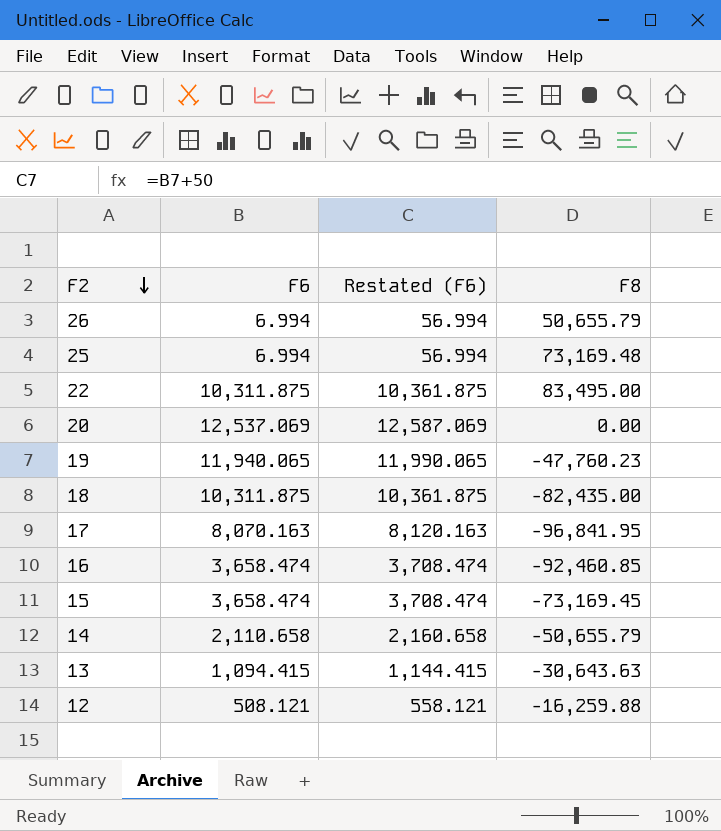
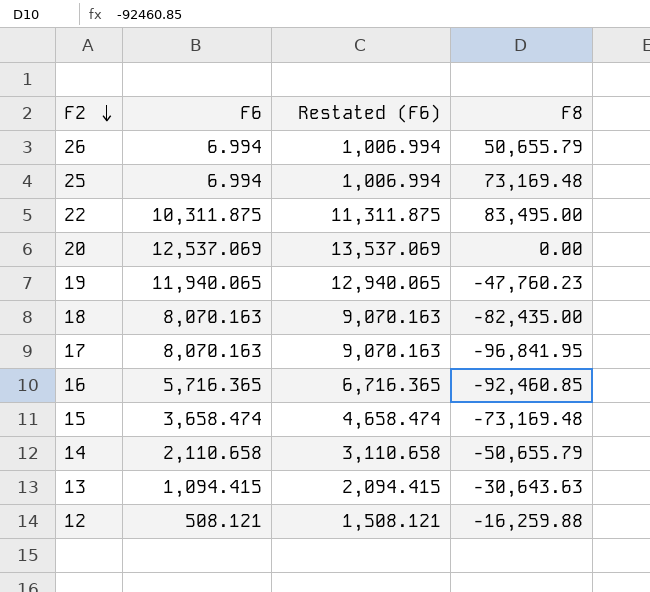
column Restated (F6) | formula: [F6] + 50 -> [F6] + 1000
18 | F6: 10,311.875 -> 8,070.163
16 | F6: 3,658.474 -> 5,716.365
15 | F8: -73,169.45 -> -73,169.48

